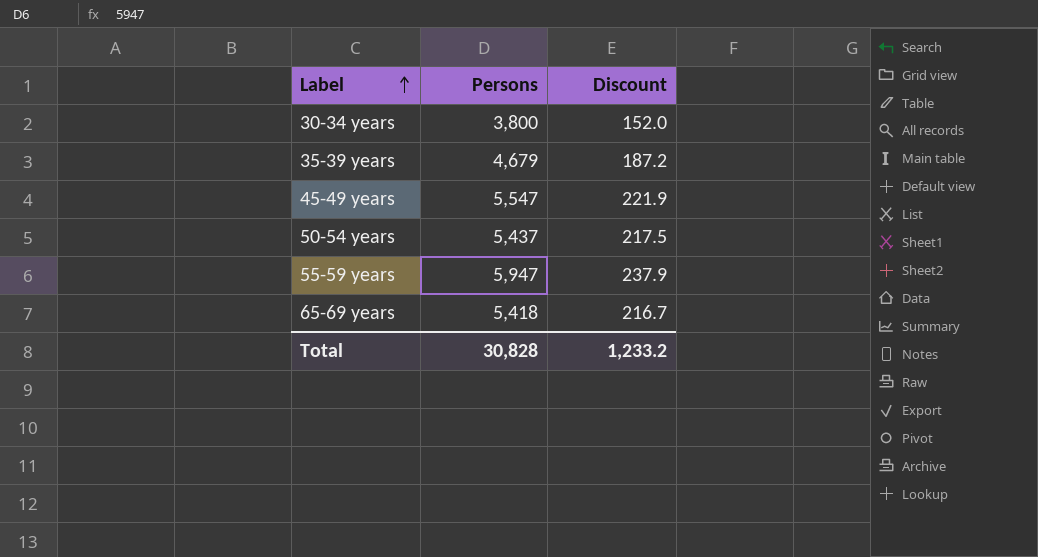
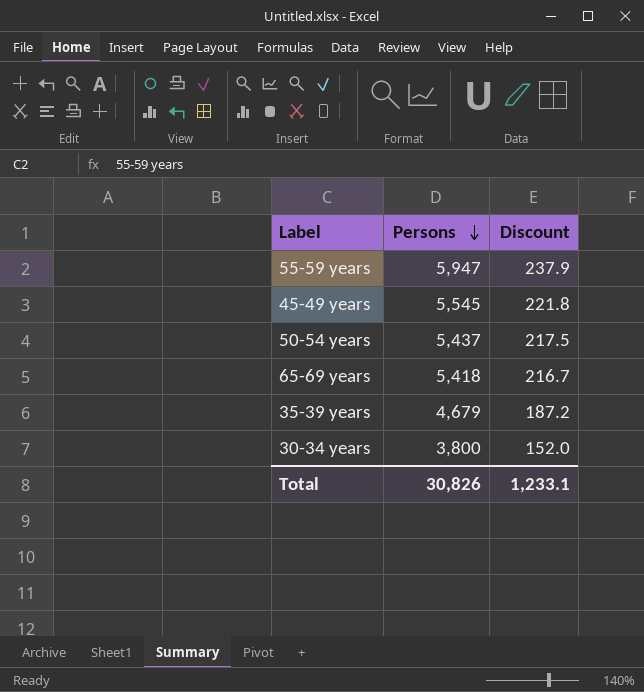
row order: Label ascending -> Persons descending
45-49 years | Persons: 5,547 -> 5,545
45-49 years | Discount: 221.9 -> 221.8
Total | Persons: 30,828 -> 30,826
Total | Discount: 1,233.2 -> 1,233.1

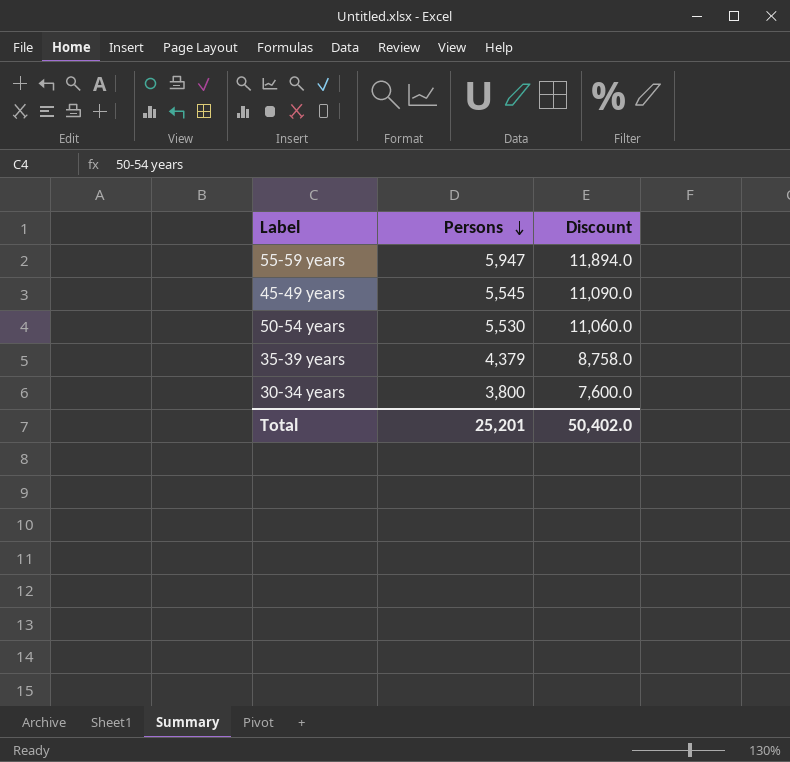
column Discount | formula: [Persons] * 0.04 -> [Persons] * 2
row 65-69 years: 5,418 | 216.7 -> none
50-54 years | Persons: 5,437 -> 5,530
35-39 years | Persons: 4,679 -> 4,379
Total | Persons: 30,826 -> 25,201
Total | Discount: 1,233.1 -> 50,402.0

